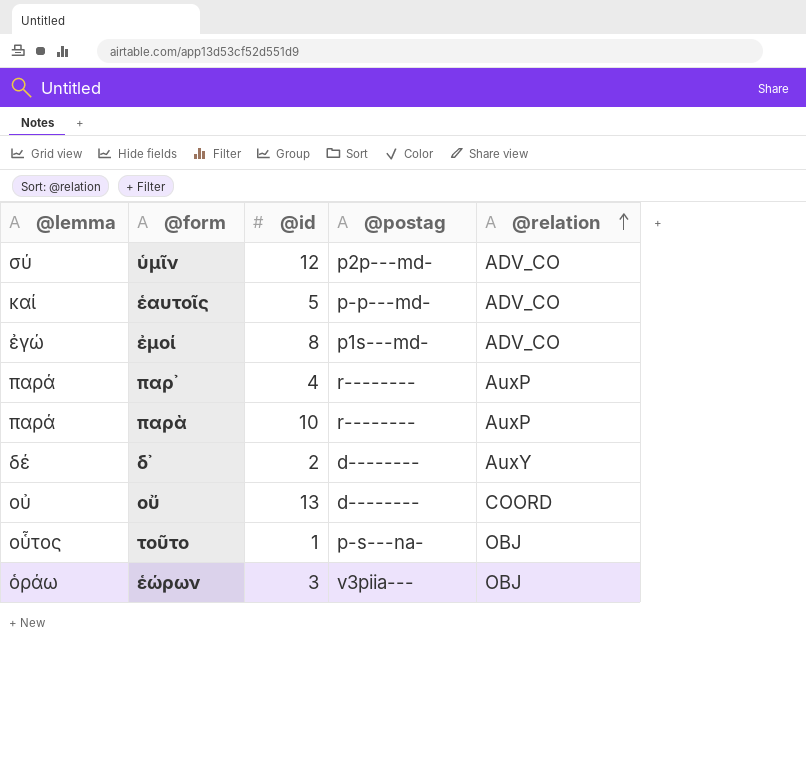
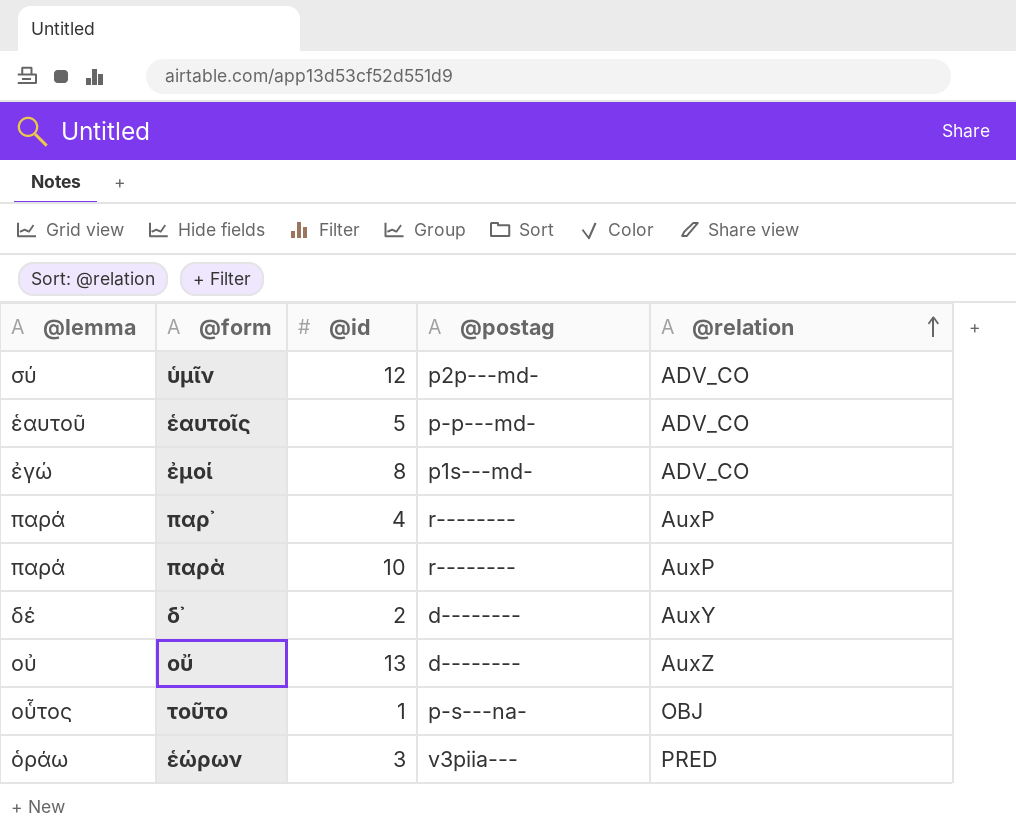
ἑαυτοῖς | @lemma: καί -> ἑαυτοῦ
οὔ | @relation: COORD -> AuxZ
ἑώρων | @relation: OBJ -> PRED

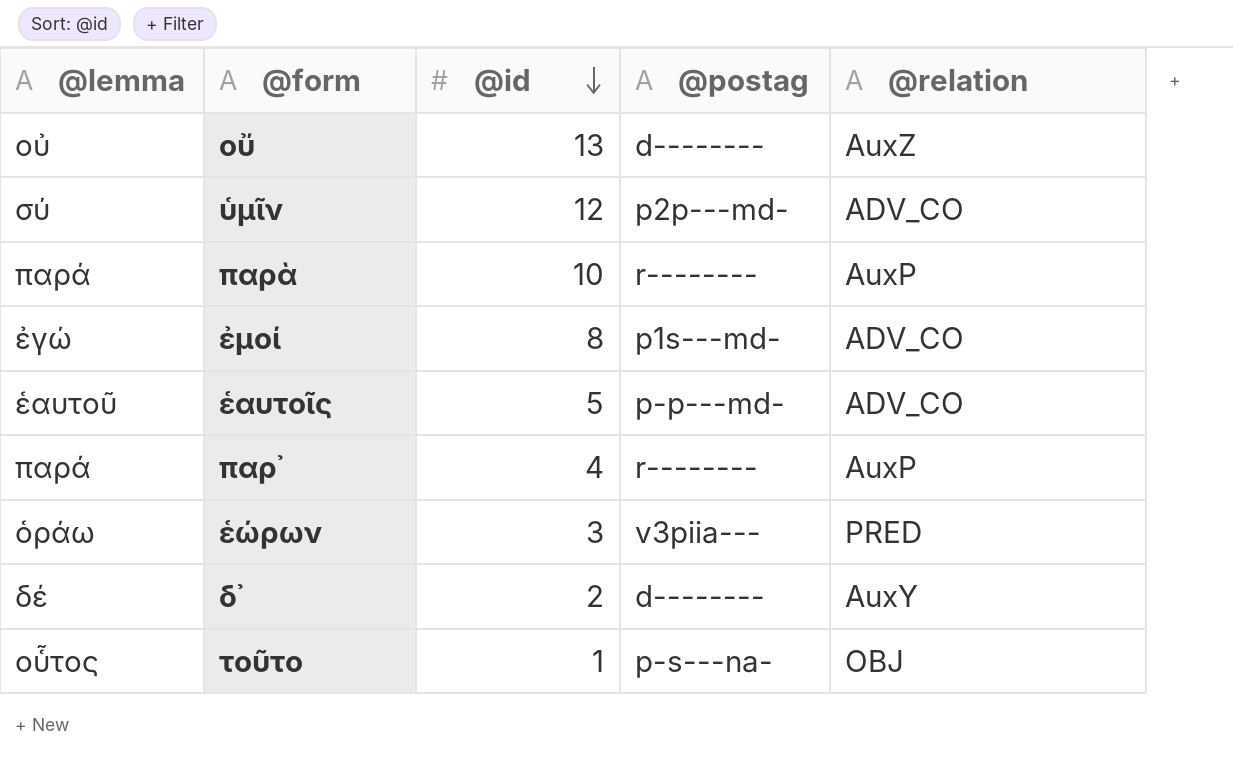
row order: @relation ascending -> @id descending

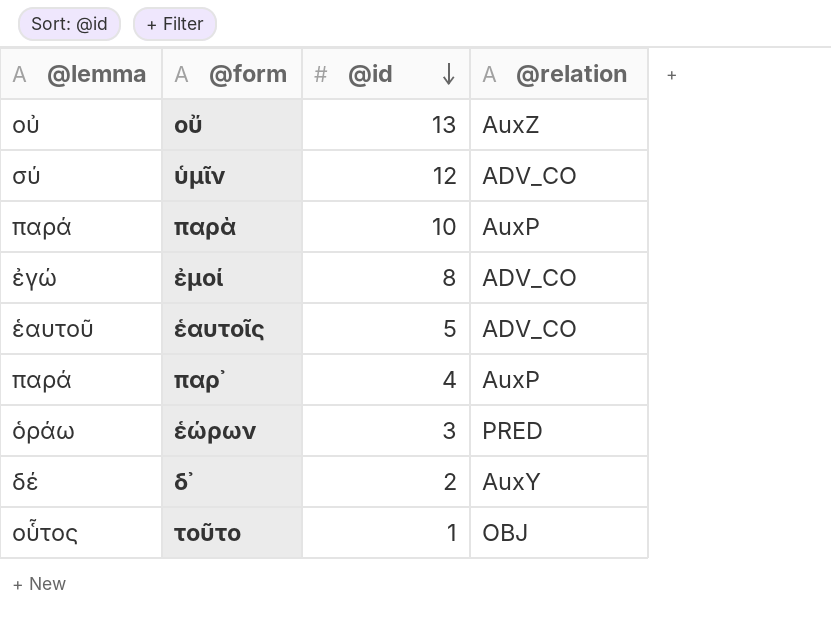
column @postag | position: 4 -> none

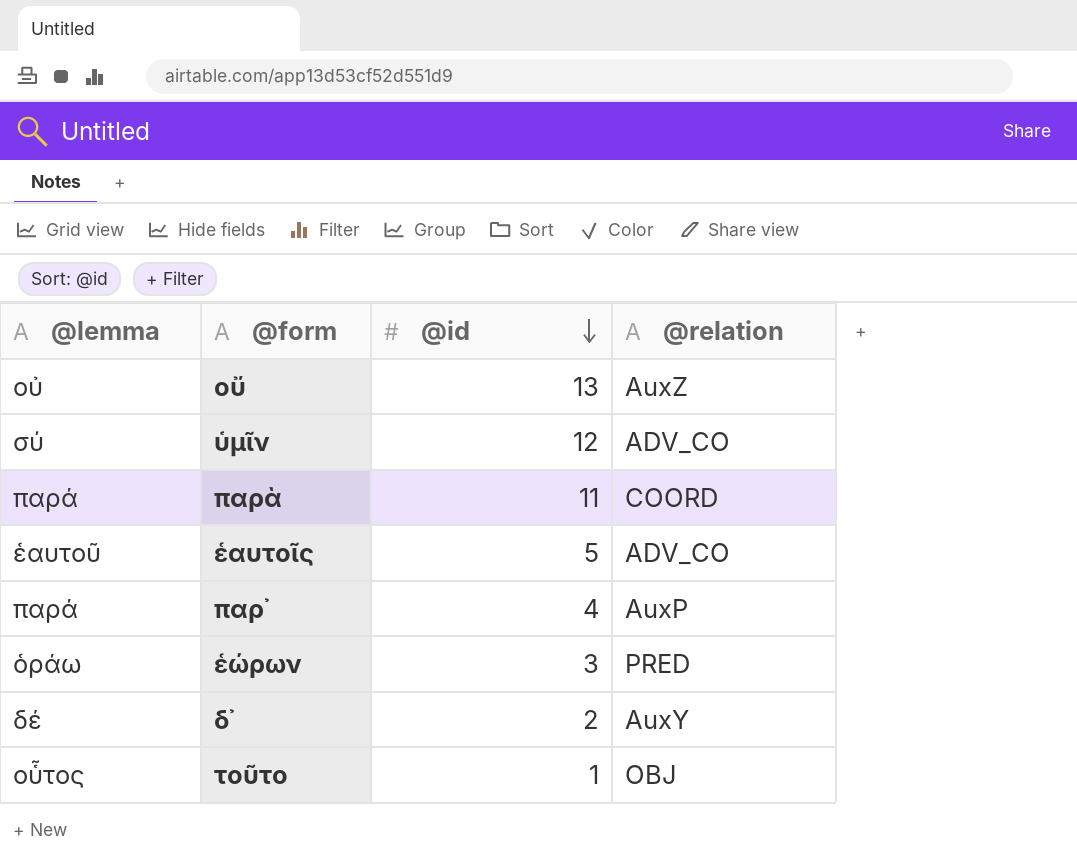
row ἐμοί: ἐγώ | 8 | ADV_CO -> none
παρὰ | @id: 10 -> 11
παρὰ | @relation: AuxP -> COORD

